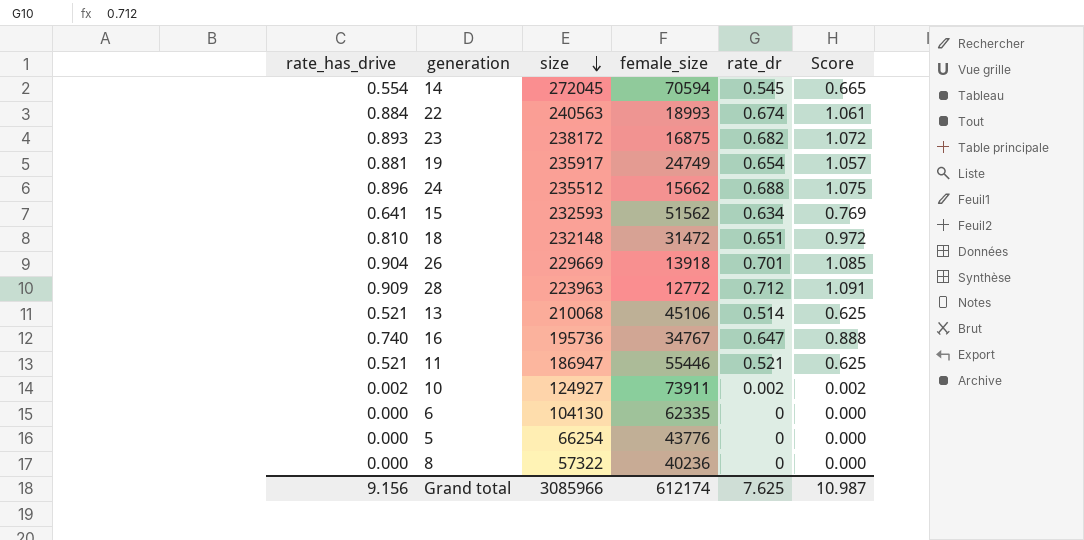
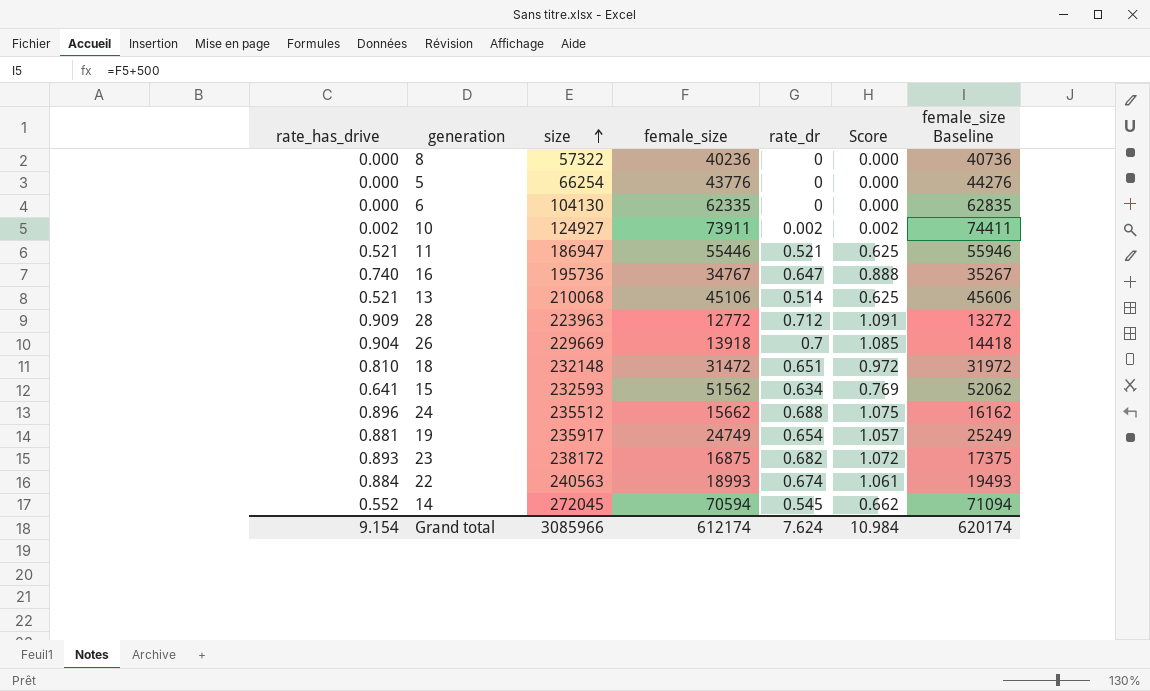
row order: size descending -> size ascending
column female_size Baseline | formula: none -> [female_size] + 500
26 | rate_dr: 0.701 -> 0.7
14 | rate_has_drive: 0.554 -> 0.552
14 | Score: 0.665 -> 0.662
Grand total | rate_has_drive: 9.156 -> 9.154
Grand total | rate_dr: 7.625 -> 7.624
Grand total | Score: 10.987 -> 10.984

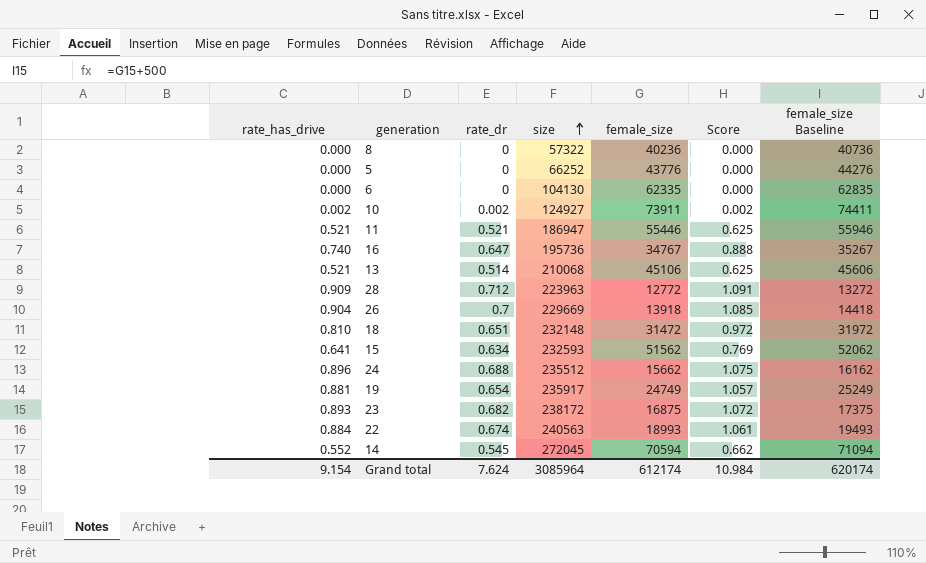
column rate_dr | position: 5 -> 3
5 | size: 66254 -> 66252
Grand total | size: 3085966 -> 3085964

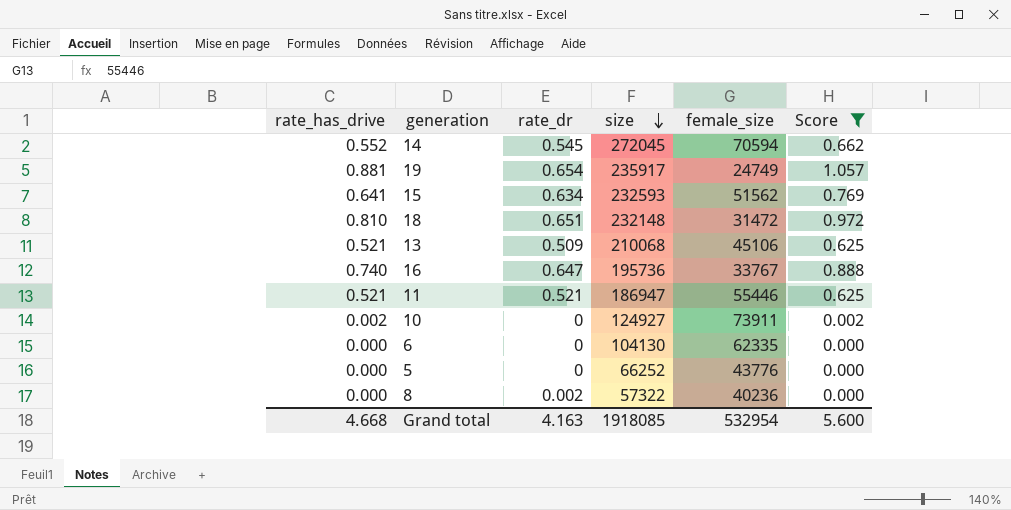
filter: none -> Score <= 1.057
row order: size ascending -> size descending
column female_size Baseline | formula: [female_size] + 500 -> none
13 | rate_dr: 0.514 -> 0.509
16 | female_size: 34767 -> 33767
10 | rate_dr: 0.002 -> 0
8 | rate_dr: 0 -> 0.002
Grand total | rate_has_drive: 9.154 -> 4.668
Grand total | rate_dr: 7.624 -> 4.163
Grand total | size: 3085964 -> 1918085
Grand total | female_size: 612174 -> 532954
Grand total | Score: 10.984 -> 5.600

